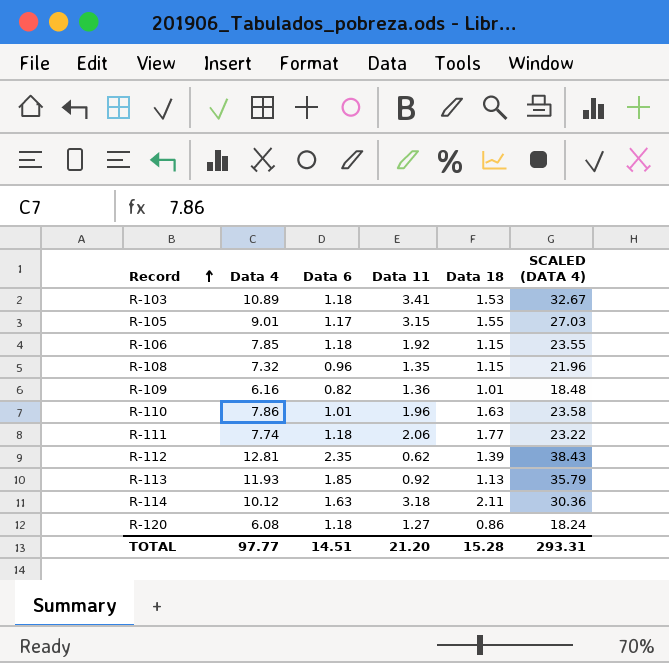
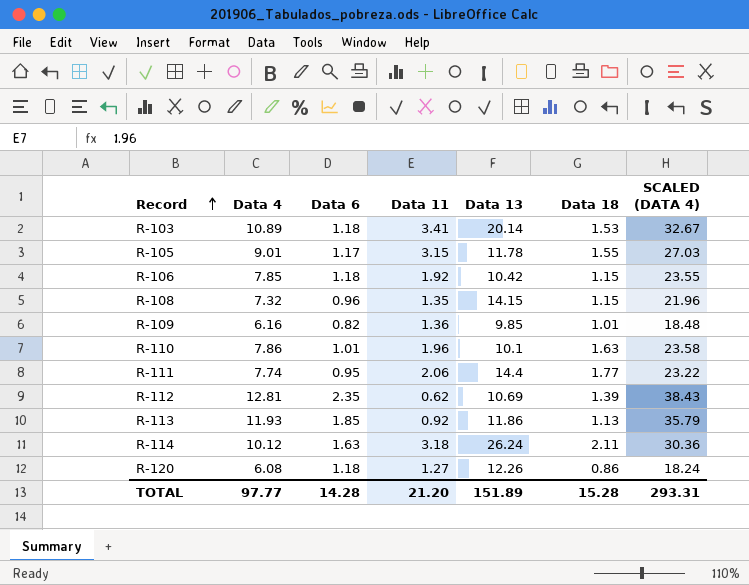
column Data 13 | position: none -> 5
R-111 | Data 6: 1.18 -> 0.95
TOTAL | Data 6: 14.51 -> 14.28

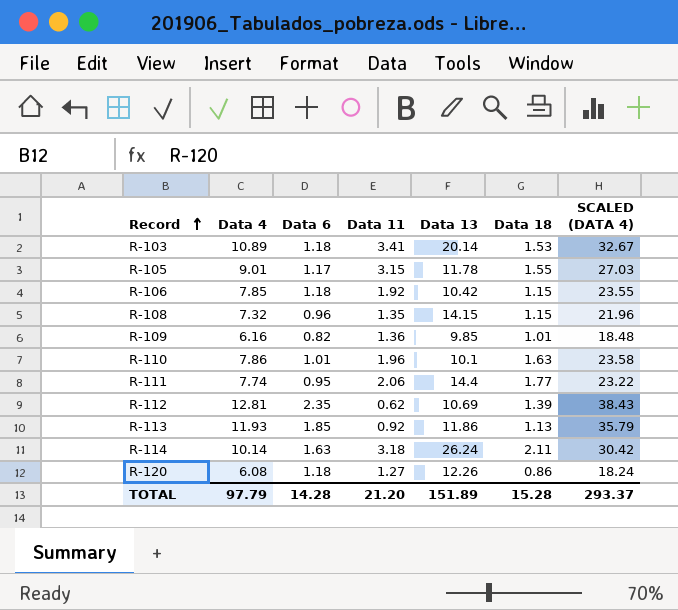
R-114 | Data 4: 10.12 -> 10.14
R-114 | SCALED (DATA 4): 30.36 -> 30.42
TOTAL | Data 4: 97.77 -> 97.79
TOTAL | SCALED (DATA 4): 293.31 -> 293.37

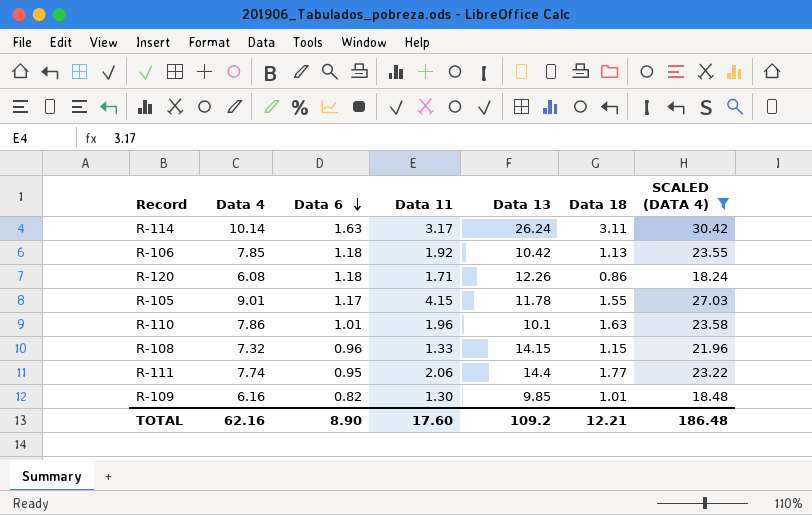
filter: none -> SCALED (DATA 4) <= 30.42
row order: Record ascending -> Data 6 descending
R-114 | Data 11: 3.18 -> 3.17
R-114 | Data 18: 2.11 -> 3.11
R-106 | Data 18: 1.15 -> 1.13
R-120 | Data 11: 1.27 -> 1.71
R-105 | Data 11: 3.15 -> 4.15
R-108 | Data 11: 1.35 -> 1.33
R-109 | Data 11: 1.36 -> 1.30
TOTAL | Data 4: 97.79 -> 62.16
TOTAL | Data 6: 14.28 -> 8.90
TOTAL | Data 11: 21.20 -> 17.60
TOTAL | Data 13: 151.89 -> 109.2
TOTAL | Data 18: 15.28 -> 12.21
TOTAL | SCALED (DATA 4): 293.37 -> 186.48

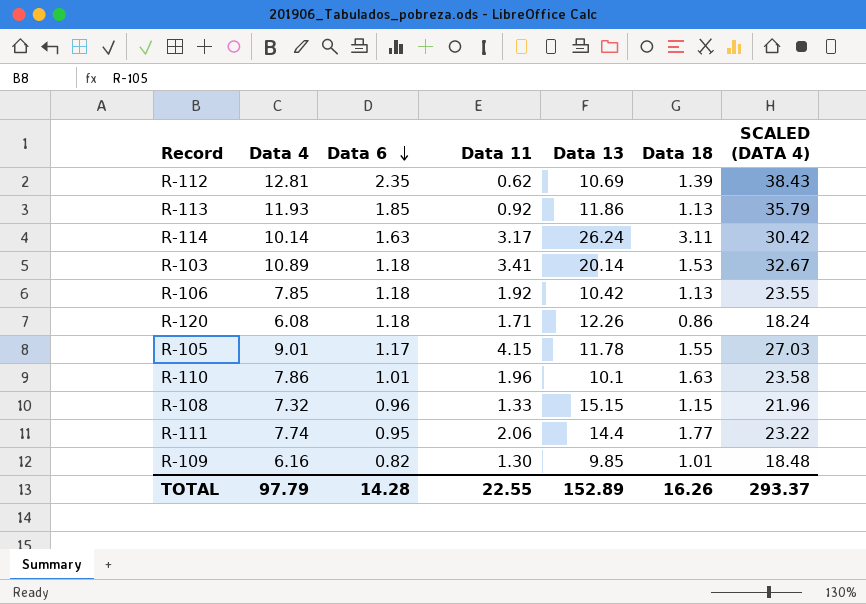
filter: SCALED (DATA 4) <= 30.42 -> none
R-108 | Data 13: 14.15 -> 15.15
TOTAL | Data 4: 62.16 -> 97.79
TOTAL | Data 6: 8.90 -> 14.28
TOTAL | Data 11: 17.60 -> 22.55
TOTAL | Data 13: 109.2 -> 152.89
TOTAL | Data 18: 12.21 -> 16.26
TOTAL | SCALED (DATA 4): 186.48 -> 293.37

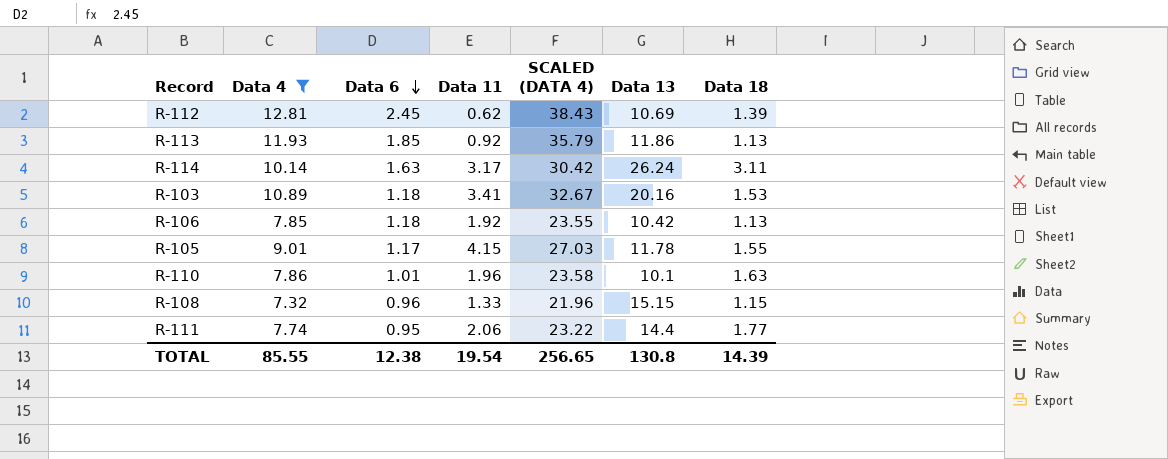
filter: none -> Data 4 >= 7.32
column SCALED (DATA 4) | position: 7 -> 5
R-112 | Data 6: 2.35 -> 2.45
R-103 | Data 13: 20.14 -> 20.16
TOTAL | Data 4: 97.79 -> 85.55
TOTAL | Data 6: 14.28 -> 12.38
TOTAL | Data 11: 22.55 -> 19.54
TOTAL | SCALED (DATA 4): 293.37 -> 256.65
TOTAL | Data 13: 152.89 -> 130.8
TOTAL | Data 18: 16.26 -> 14.39

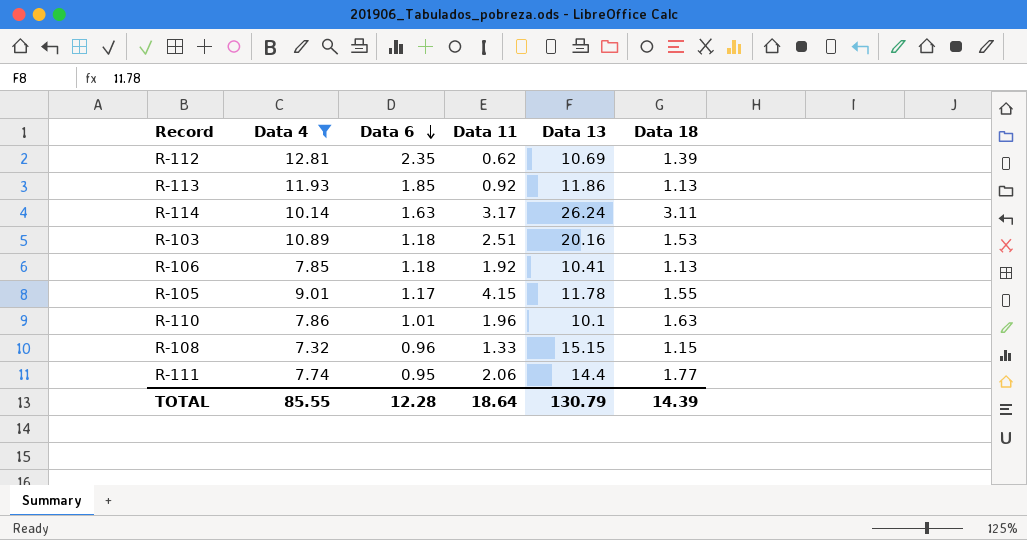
column SCALED (DATA 4) | formula: [Data 4] * 3 -> none
R-112 | Data 6: 2.45 -> 2.35
R-103 | Data 11: 3.41 -> 2.51
R-106 | Data 13: 10.42 -> 10.41
TOTAL | Data 6: 12.38 -> 12.28
TOTAL | Data 11: 19.54 -> 18.64
TOTAL | Data 13: 130.8 -> 130.79

